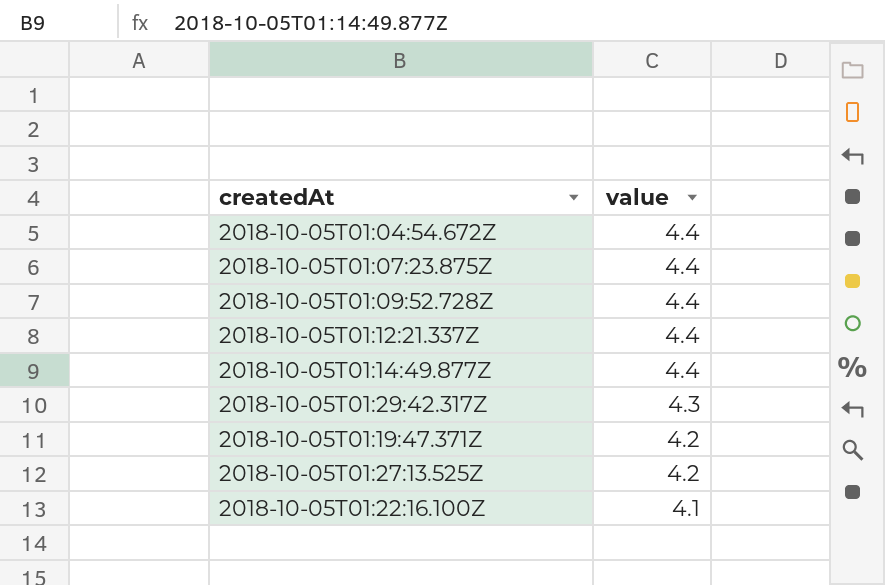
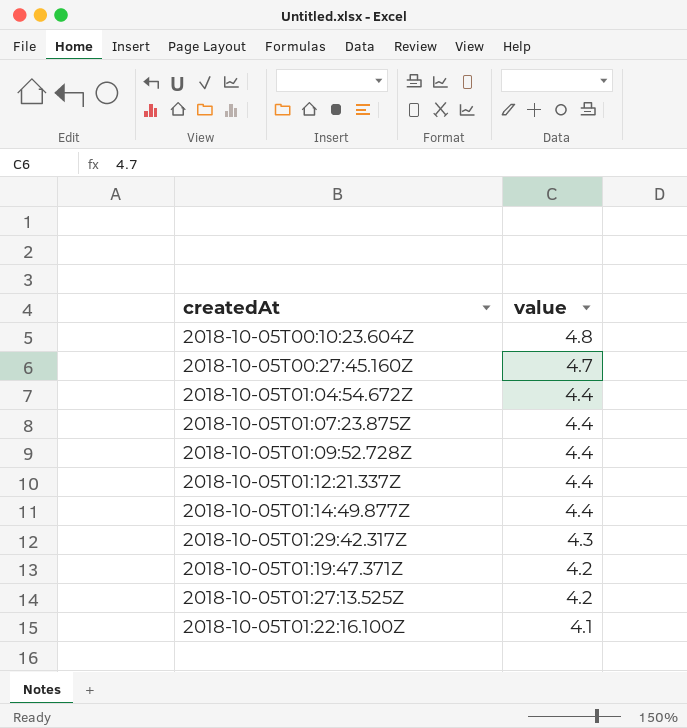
row 2018-10-05T00:10:23.604Z: none -> 4.8
row 2018-10-05T00:27:45.160Z: none -> 4.7

